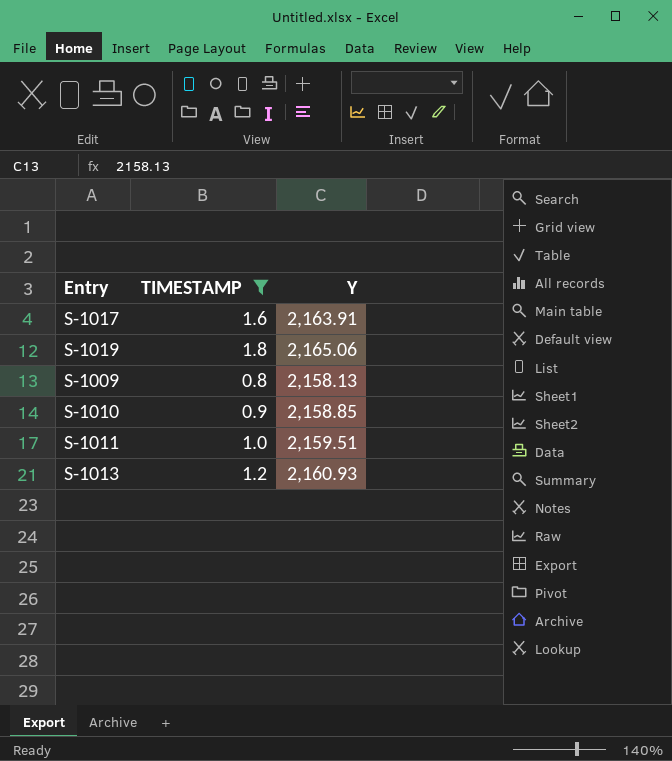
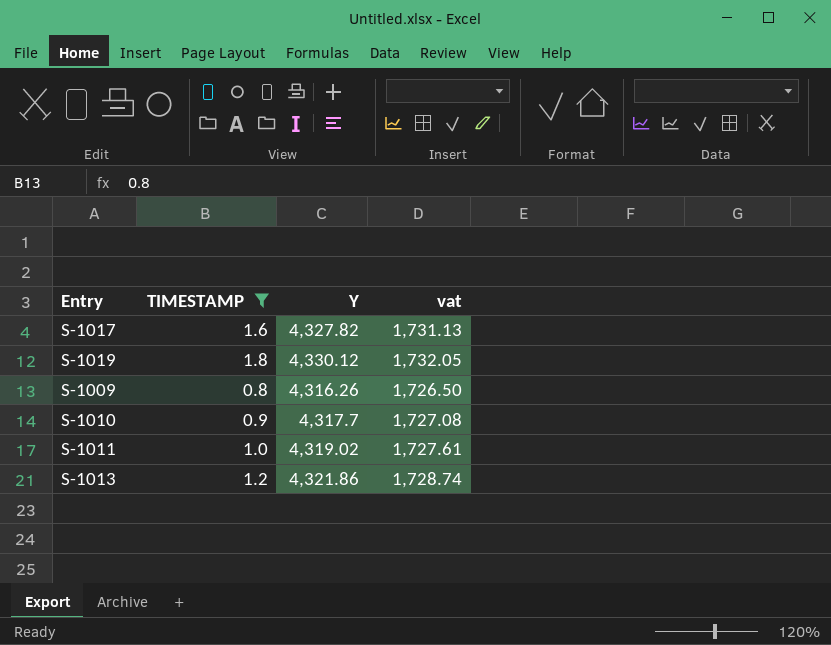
column vat | formula: none -> [Y] * 0.4
S-1017 | Y: 2,163.91 -> 4,327.82
S-1019 | Y: 2,165.06 -> 4,330.12
S-1009 | Y: 2,158.13 -> 4,316.26
S-1010 | Y: 2,158.85 -> 4,317.7
S-1011 | Y: 2,159.51 -> 4,319.02
S-1013 | Y: 2,160.93 -> 4,321.86

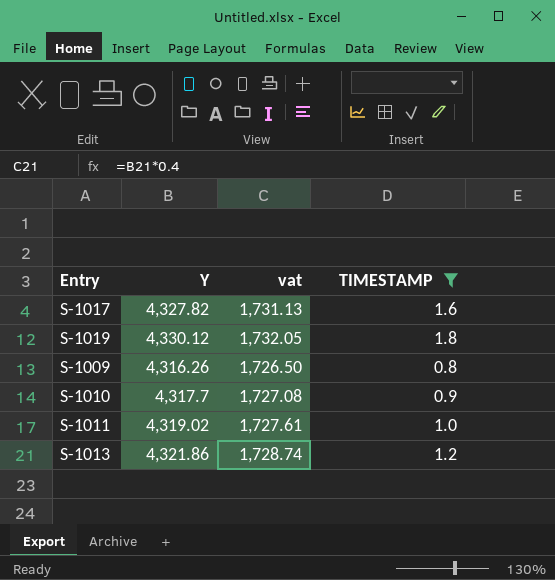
column TIMESTAMP | position: 2 -> 4

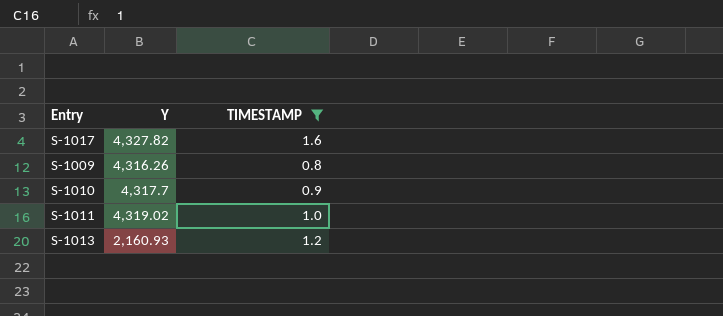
column vat | formula: [Y] * 0.4 -> none
row S-1019: 4,330.12 | 1,732.05 | 1.8 -> none
S-1013 | Y: 4,321.86 -> 2,160.93

